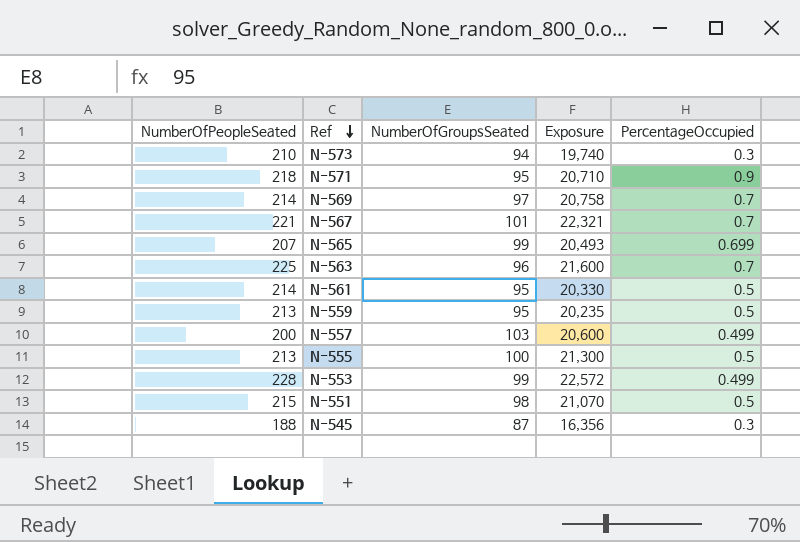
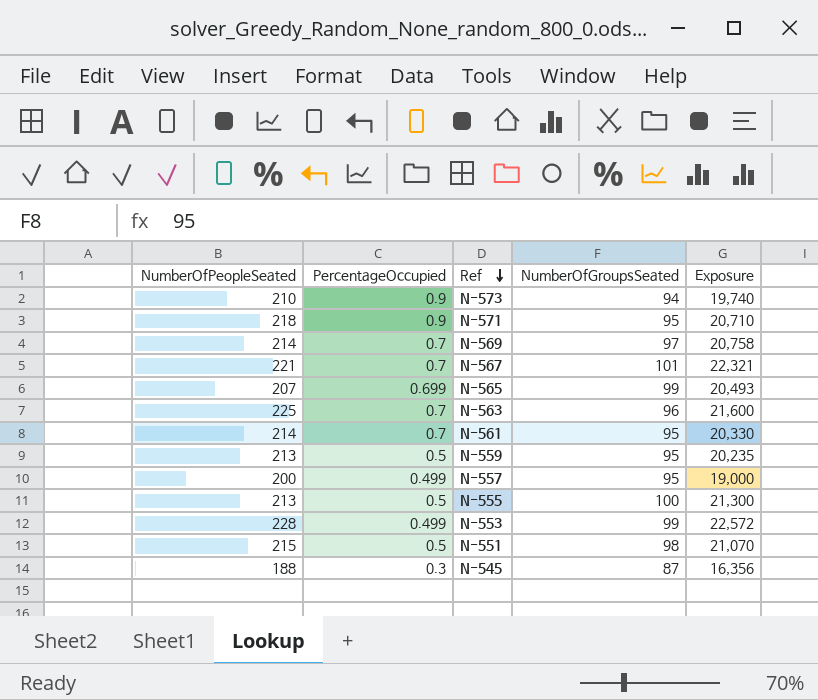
column PercentageOccupied | position: 5 -> 2
N-573 | PercentageOccupied: 0.3 -> 0.9
N-561 | PercentageOccupied: 0.5 -> 0.7
N-557 | NumberOfGroupsSeated: 103 -> 95
N-557 | Exposure: 20,600 -> 19,000

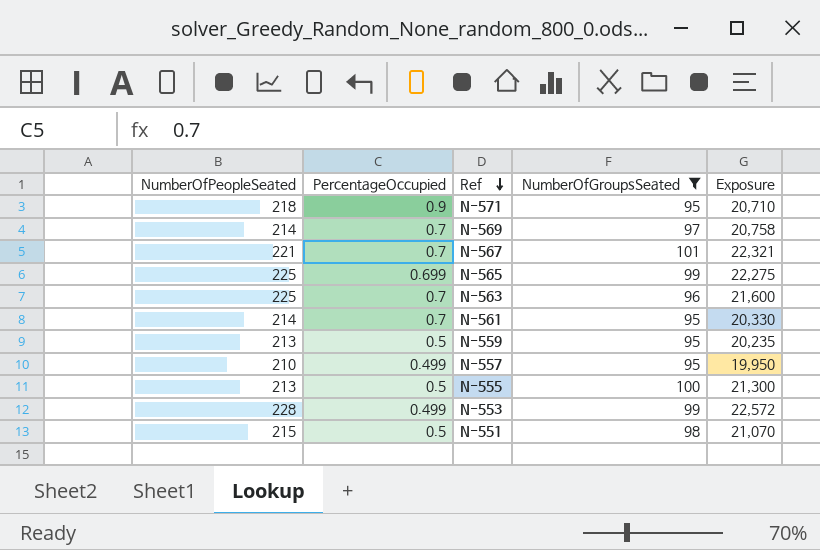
filter: none -> NumberOfGroupsSeated >= 95
N-565 | NumberOfPeopleSeated: 207 -> 225
N-565 | Exposure: 20,493 -> 22,275
N-557 | NumberOfPeopleSeated: 200 -> 210
N-557 | Exposure: 19,000 -> 19,950

